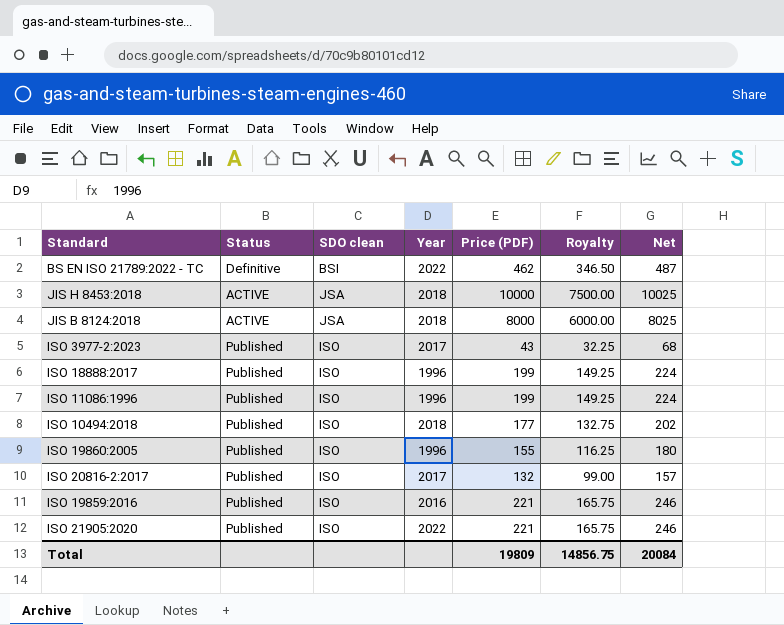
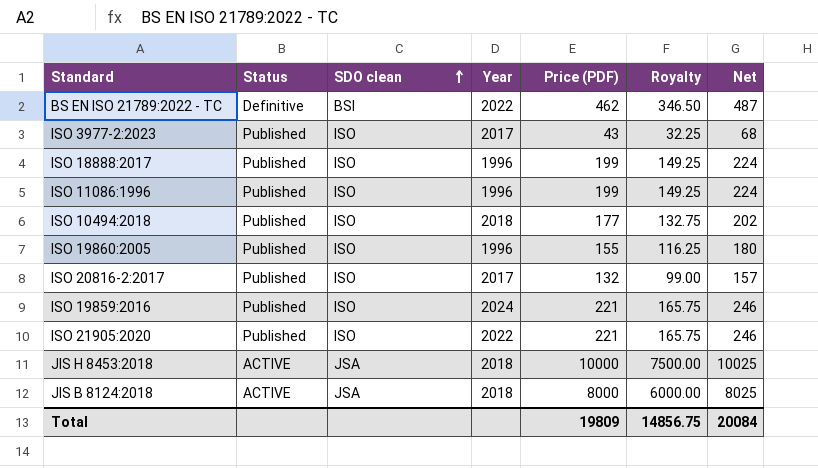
row order: none -> SDO clean ascending
ISO 19859:2016 | Year: 2016 -> 2024

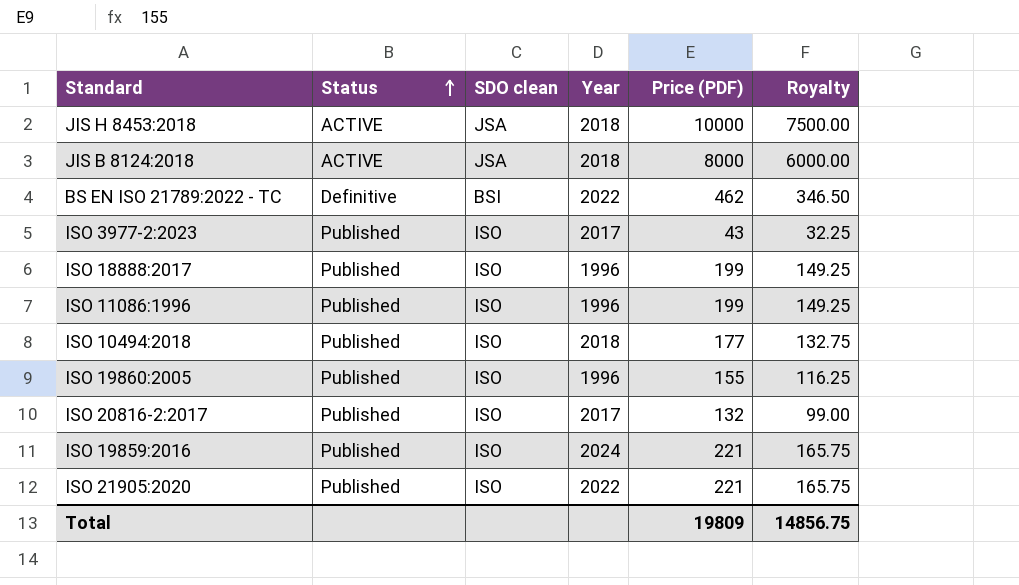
row order: SDO clean ascending -> Status ascending
column Net | formula: [Price (PDF)] + 25 -> none

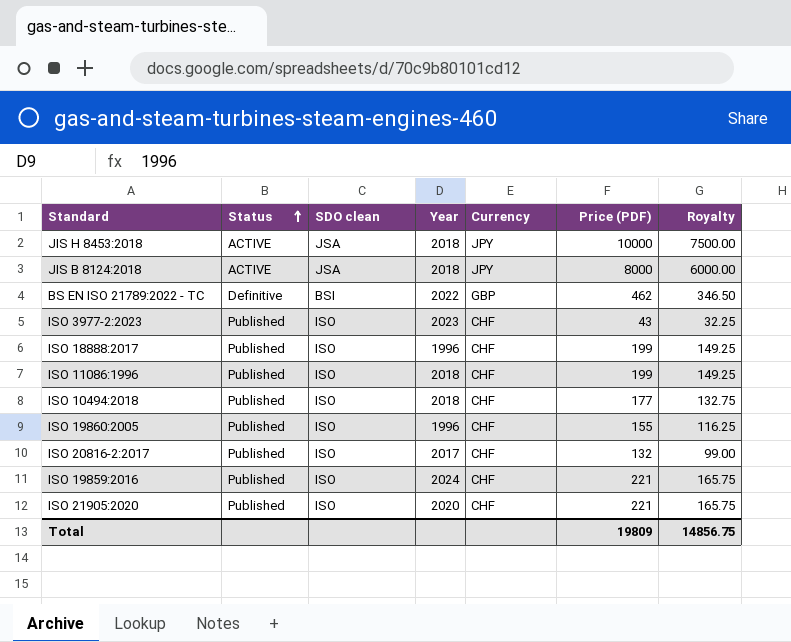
column Currency | position: none -> 5
ISO 3977-2:2023 | Year: 2017 -> 2023
ISO 11086:1996 | Year: 1996 -> 2018
ISO 21905:2020 | Year: 2022 -> 2020

